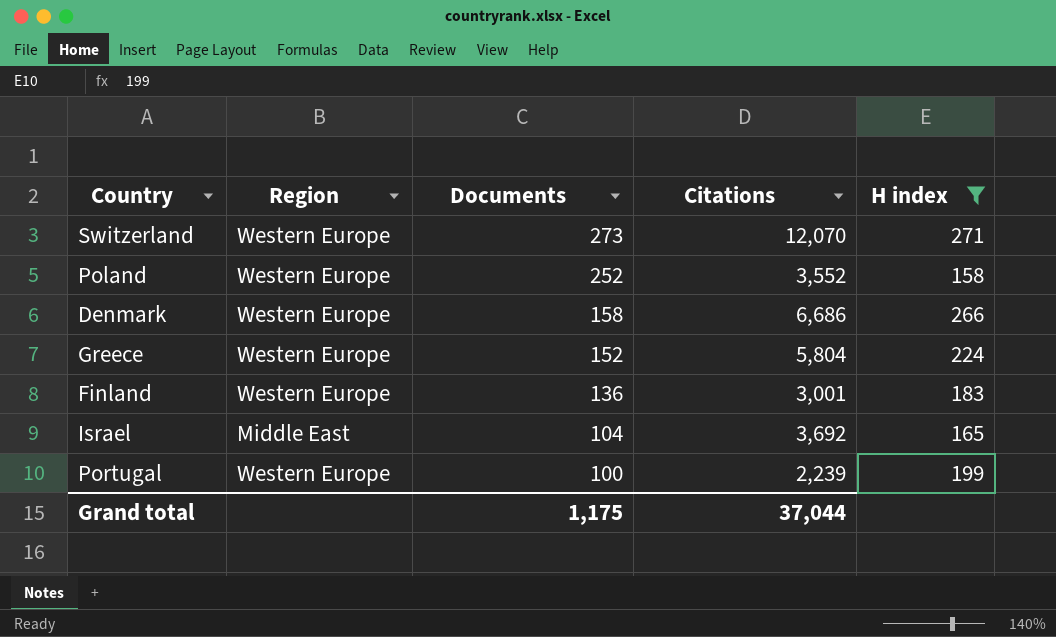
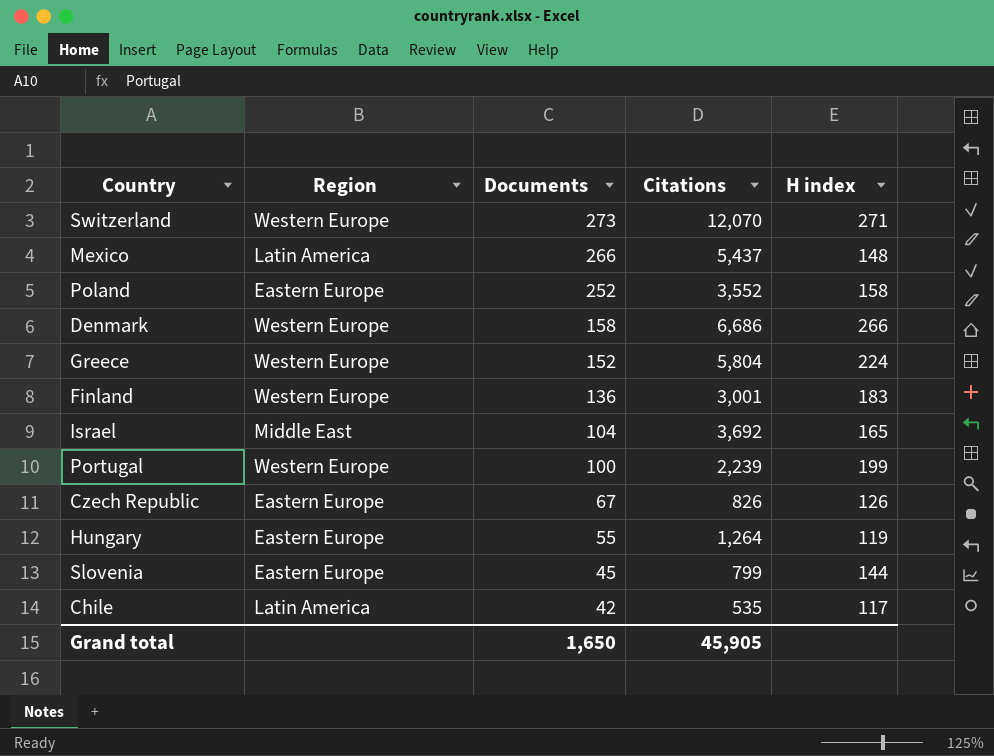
filter: H index >= 158 -> none
Poland | Region: Western Europe -> Eastern Europe
Grand total | Documents: 1,175 -> 1,650
Grand total | Citations: 37,044 -> 45,905

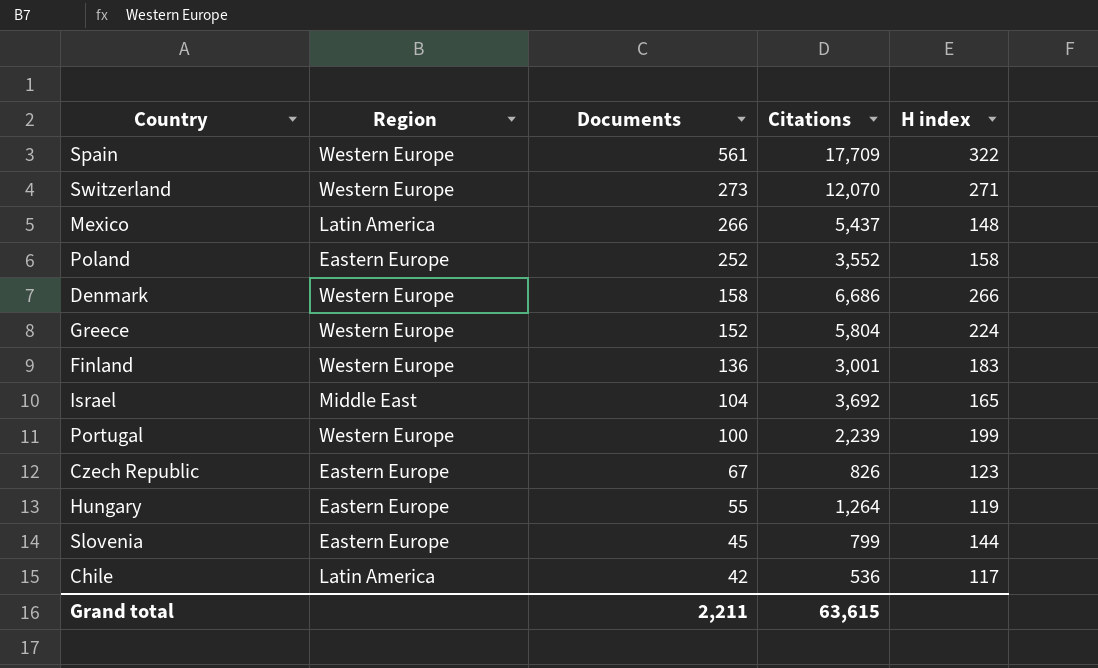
row Spain: none -> Western Europe | 561 | 17,709 | 322
Czech Republic | H index: 126 -> 123
Chile | Citations: 535 -> 536
Grand total | Documents: 1,650 -> 2,211
Grand total | Citations: 45,905 -> 63,615

